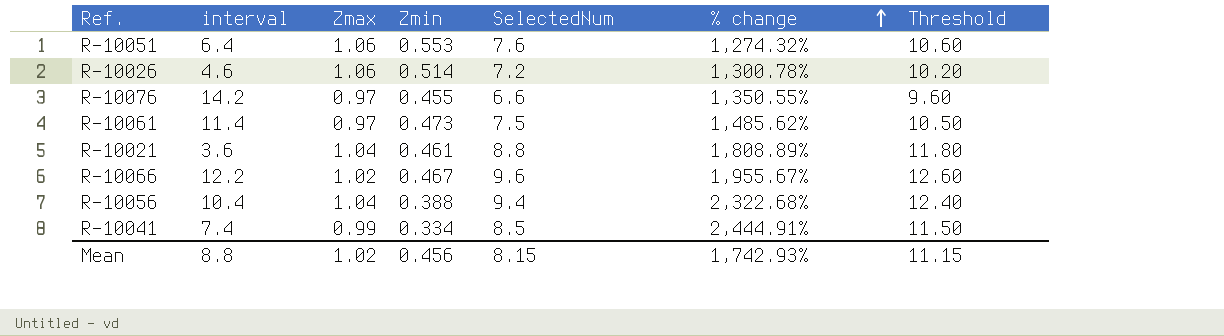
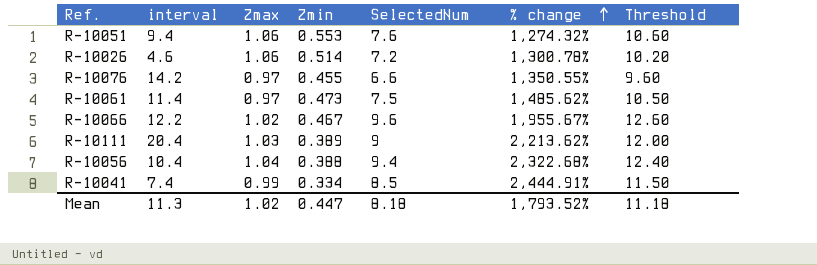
row R-10021: 3.6 | 1.04 | 0.461 | 8.8 | 1,808.89% | 11.80 -> none
R-10051 | interval: 6.4 -> 9.4
row R-10111: none -> 20.4 | 1.03 | 0.389 | 9 | 2,213.62% | 12.00
Mean | interval: 8.8 -> 11.3
Mean | Zmin: 0.456 -> 0.447
Mean | SelectedNum: 8.15 -> 8.18
Mean | % change: 1,742.93% -> 1,793.52%
Mean | Threshold: 11.15 -> 11.18

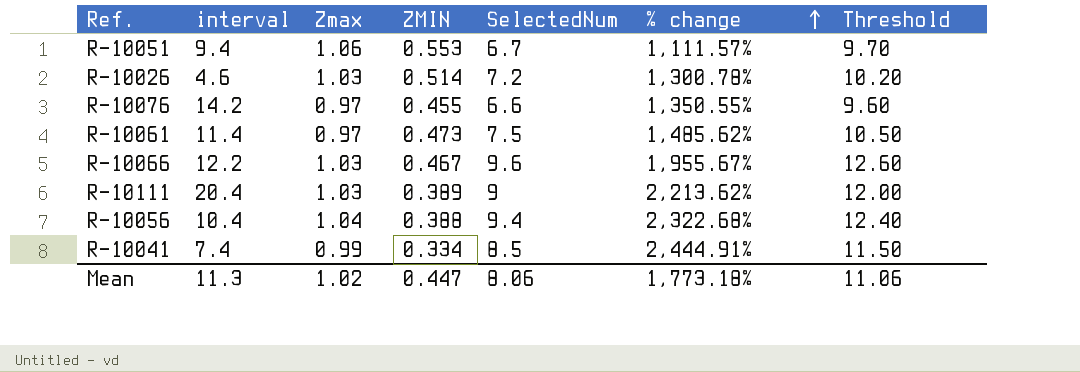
column name: Zmin -> ZMIN
R-10051 | SelectedNum: 7.6 -> 6.7
R-10051 | % change: 1,274.32% -> 1,111.57%
R-10051 | Threshold: 10.60 -> 9.70
R-10026 | Zmax: 1.06 -> 1.03
R-10066 | Zmax: 1.02 -> 1.03
Mean | SelectedNum: 8.18 -> 8.06
Mean | % change: 1,793.52% -> 1,773.18%
Mean | Threshold: 11.18 -> 11.06

